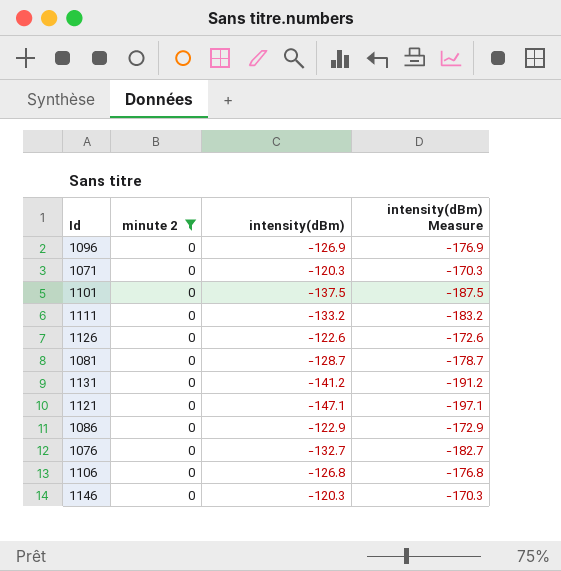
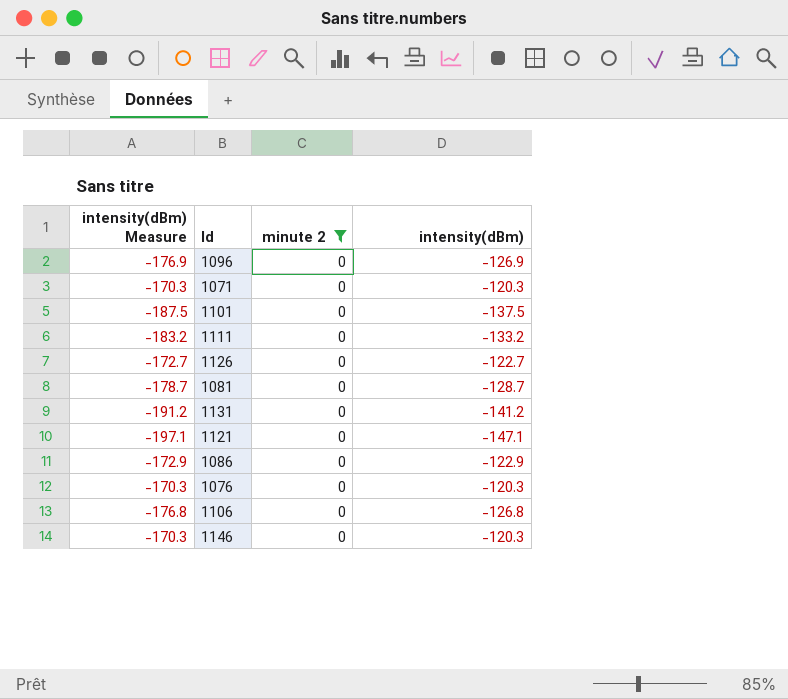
column intensity(dBm) Measure | position: 4 -> 1
1126 | intensity(dBm) Measure: -172.6 -> -172.7
1126 | intensity(dBm): -122.6 -> -122.7
1076 | intensity(dBm) Measure: -182.7 -> -170.3
1076 | intensity(dBm): -132.7 -> -120.3

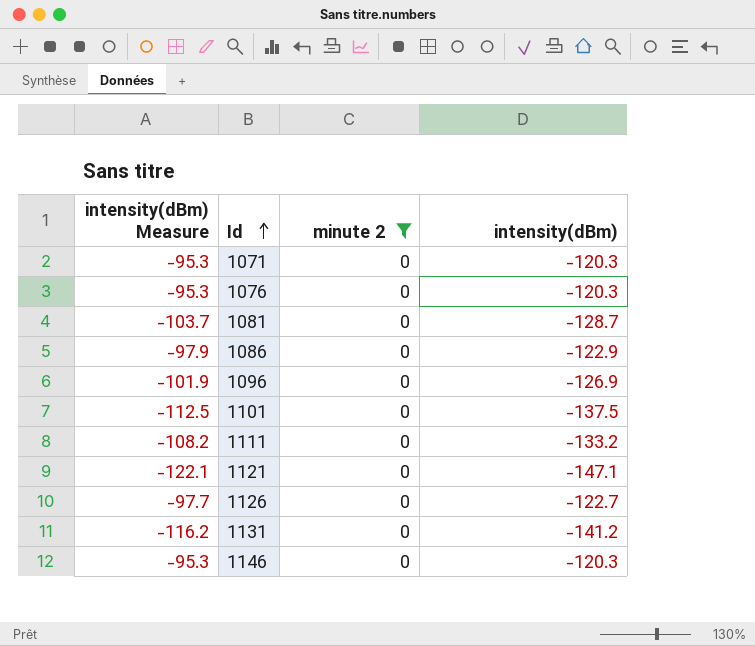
row order: none -> Id ascending
column intensity(dBm) Measure | formula: [intensity(dBm)] - 50 -> [intensity(dBm)] + 25
row 1106: -176.8 | 0 | -126.8 -> none

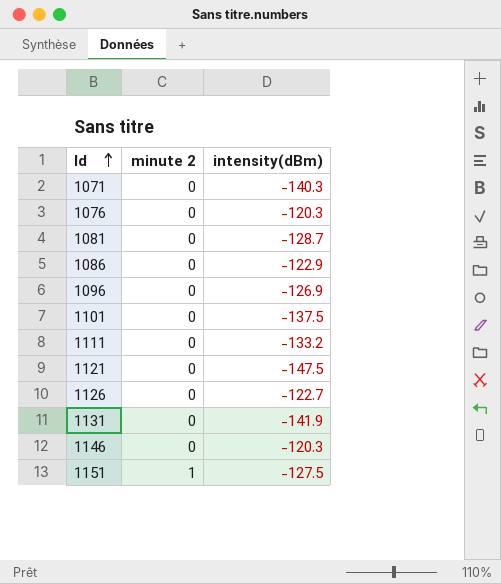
filter: minute 2 = 0 -> none
column intensity(dBm) Measure | formula: [intensity(dBm)] + 25 -> none
1071 | intensity(dBm): -120.3 -> -140.3
1121 | intensity(dBm): -147.1 -> -147.5
1131 | intensity(dBm): -141.2 -> -141.9

